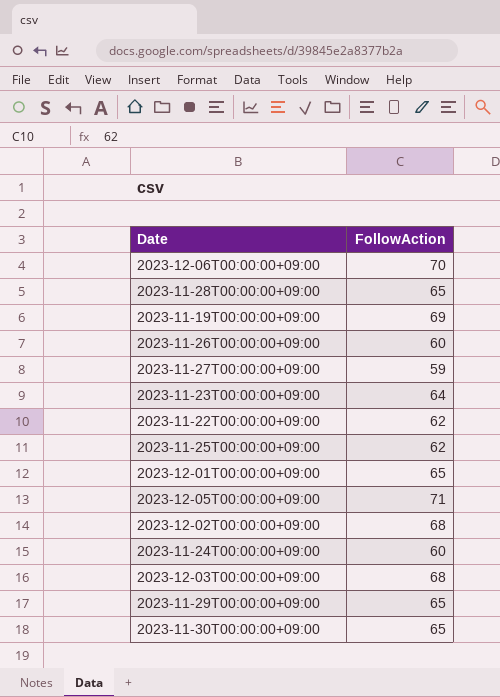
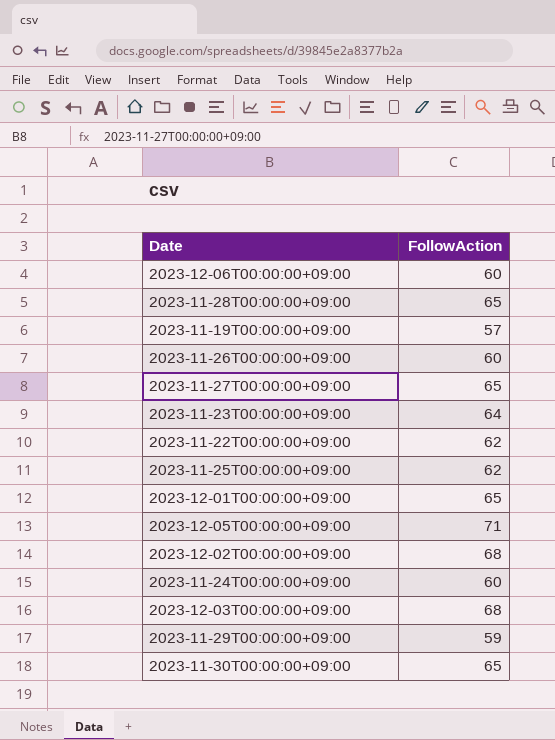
2023-12-06T00:00:00+09:00 | FollowAction: 70 -> 60
2023-11-19T00:00:00+09:00 | FollowAction: 69 -> 57
2023-11-27T00:00:00+09:00 | FollowAction: 59 -> 65
2023-11-29T00:00:00+09:00 | FollowAction: 65 -> 59

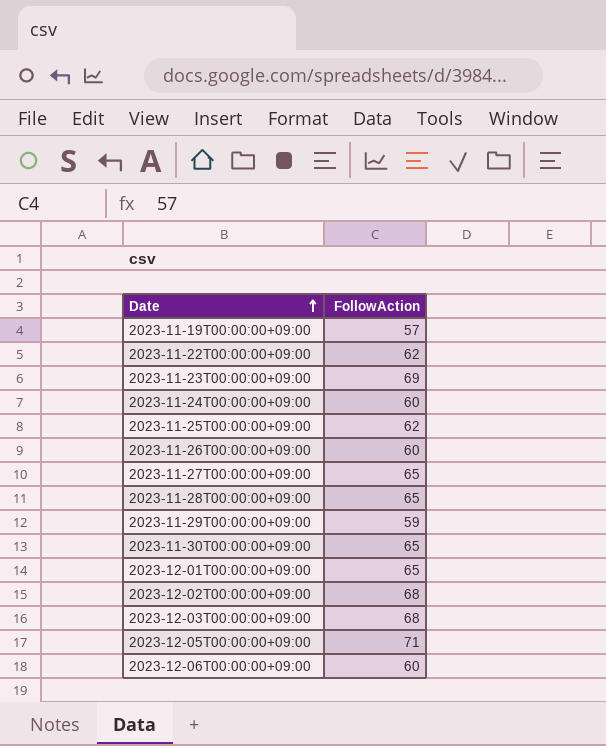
row order: none -> Date ascending
2023-11-23T00:00:00+09:00 | FollowAction: 64 -> 69

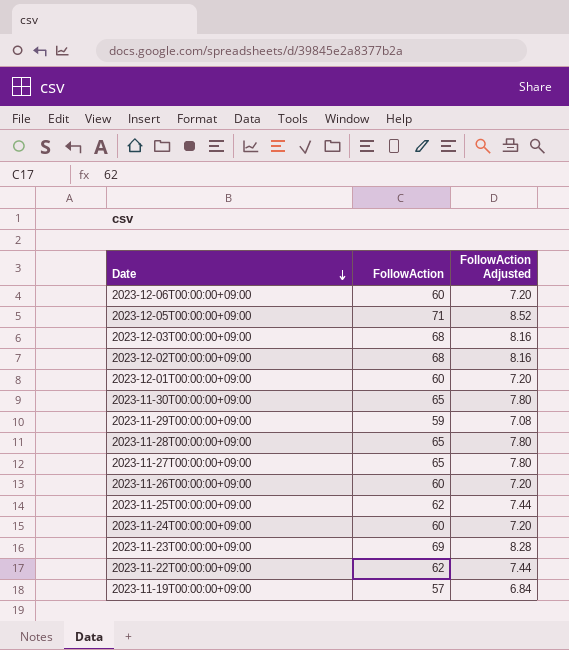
row order: Date ascending -> Date descending
column FollowAction Adjusted | formula: none -> [FollowAction] * 0.12
2023-12-01T00:00:00+09:00 | FollowAction: 65 -> 60

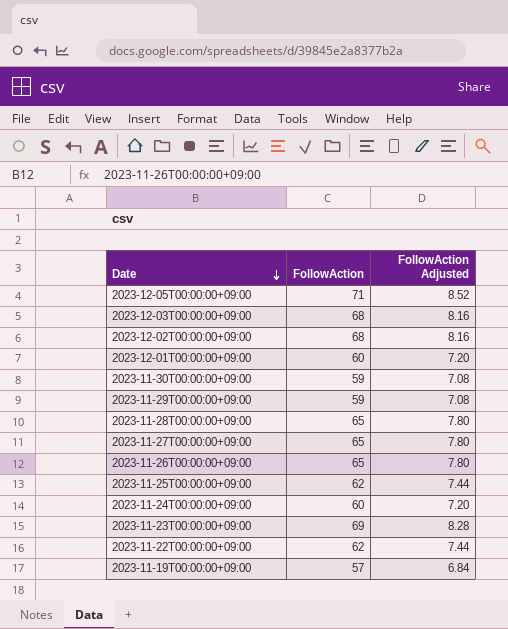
row 2023-12-06T00:00:00+09:00: 60 | 7.20 -> none
2023-11-30T00:00:00+09:00 | FollowAction: 65 -> 59
2023-11-30T00:00:00+09:00 | FollowAction Adjusted: 7.80 -> 7.08
2023-11-26T00:00:00+09:00 | FollowAction: 60 -> 65
2023-11-26T00:00:00+09:00 | FollowAction Adjusted: 7.20 -> 7.80

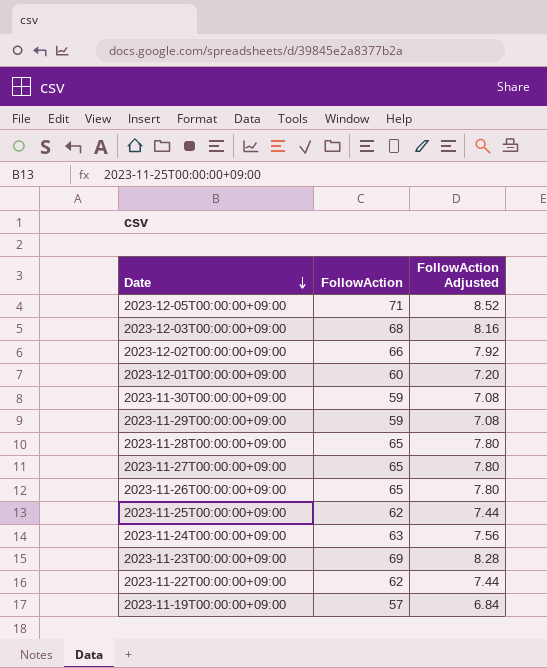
2023-12-02T00:00:00+09:00 | FollowAction: 68 -> 66
2023-12-02T00:00:00+09:00 | FollowAction Adjusted: 8.16 -> 7.92
2023-11-24T00:00:00+09:00 | FollowAction: 60 -> 63
2023-11-24T00:00:00+09:00 | FollowAction Adjusted: 7.20 -> 7.56

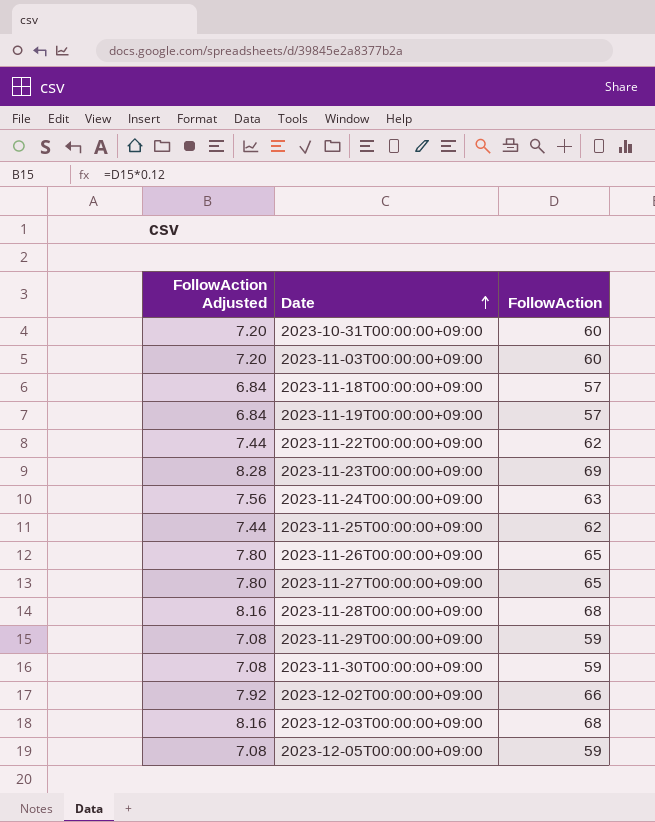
row order: Date descending -> Date ascending
column FollowAction Adjusted | position: 3 -> 1
row 2023-12-01T00:00:00+09:00: 60 | 7.20 -> none
row 2023-10-31T00:00:00+09:00: none -> 7.20 | 60
row 2023-11-03T00:00:00+09:00: none -> 7.20 | 60
row 2023-11-18T00:00:00+09:00: none -> 6.84 | 57
2023-11-28T00:00:00+09:00 | FollowAction Adjusted: 7.80 -> 8.16
2023-11-28T00:00:00+09:00 | FollowAction: 65 -> 68
2023-12-05T00:00:00+09:00 | FollowAction Adjusted: 8.52 -> 7.08
2023-12-05T00:00:00+09:00 | FollowAction: 71 -> 59

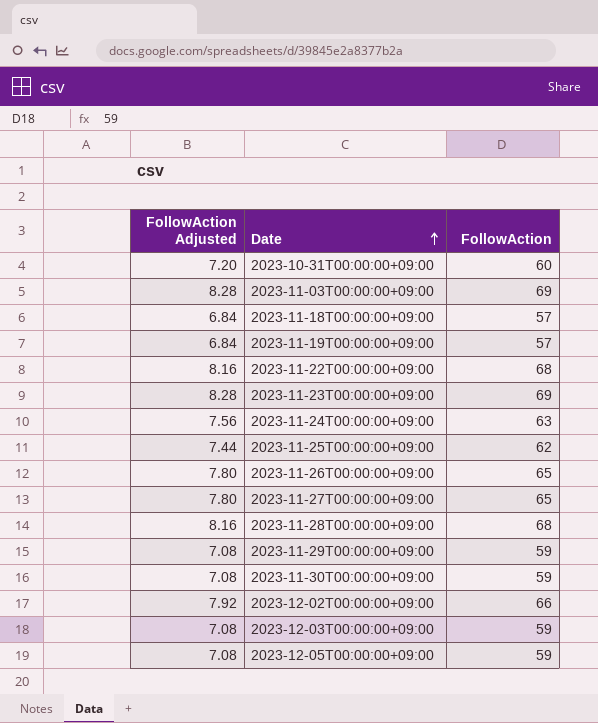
2023-11-03T00:00:00+09:00 | FollowAction Adjusted: 7.20 -> 8.28
2023-11-03T00:00:00+09:00 | FollowAction: 60 -> 69
2023-11-22T00:00:00+09:00 | FollowAction Adjusted: 7.44 -> 8.16
2023-11-22T00:00:00+09:00 | FollowAction: 62 -> 68
2023-12-03T00:00:00+09:00 | FollowAction Adjusted: 8.16 -> 7.08
2023-12-03T00:00:00+09:00 | FollowAction: 68 -> 59

